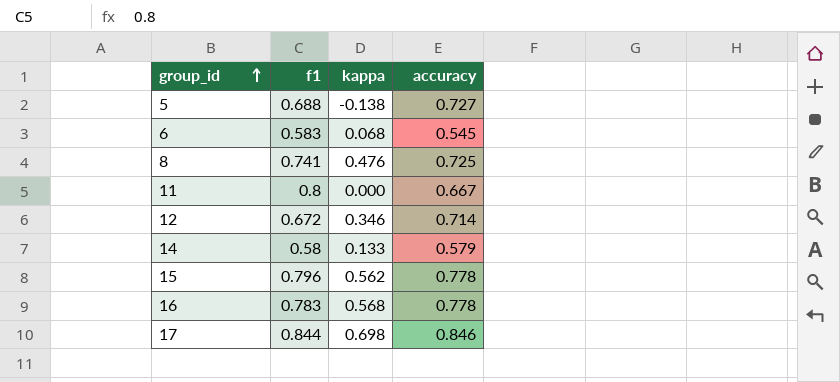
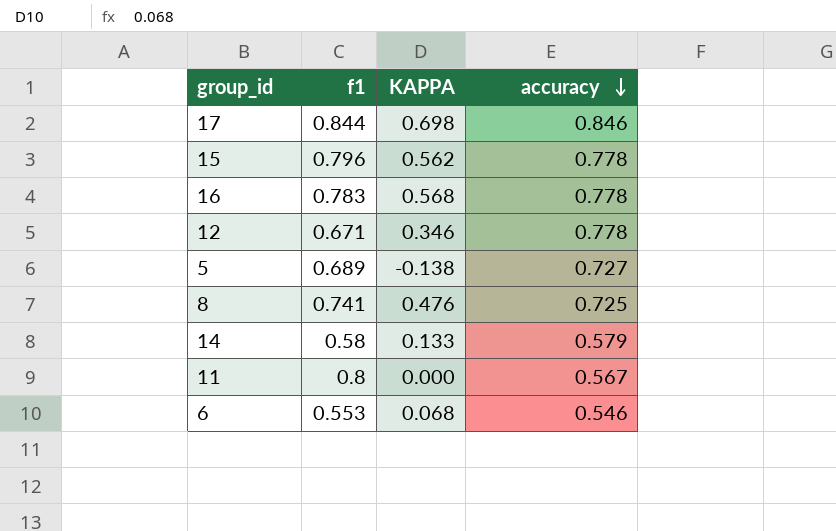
row order: group_id ascending -> accuracy descending
column name: kappa -> KAPPA
12 | f1: 0.672 -> 0.671
12 | accuracy: 0.714 -> 0.778
5 | f1: 0.688 -> 0.689
11 | accuracy: 0.667 -> 0.567
6 | f1: 0.583 -> 0.553
6 | accuracy: 0.545 -> 0.546

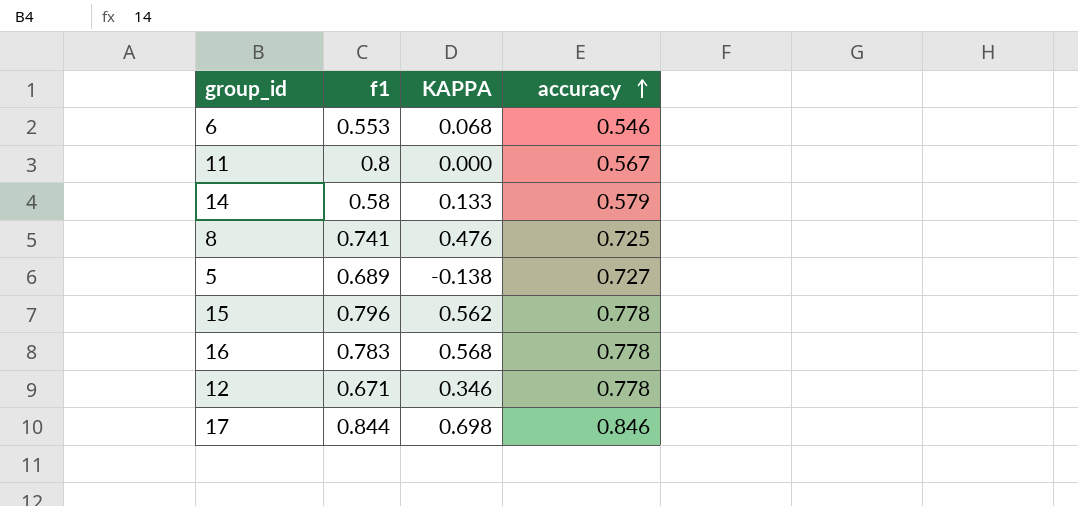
row order: accuracy descending -> accuracy ascending

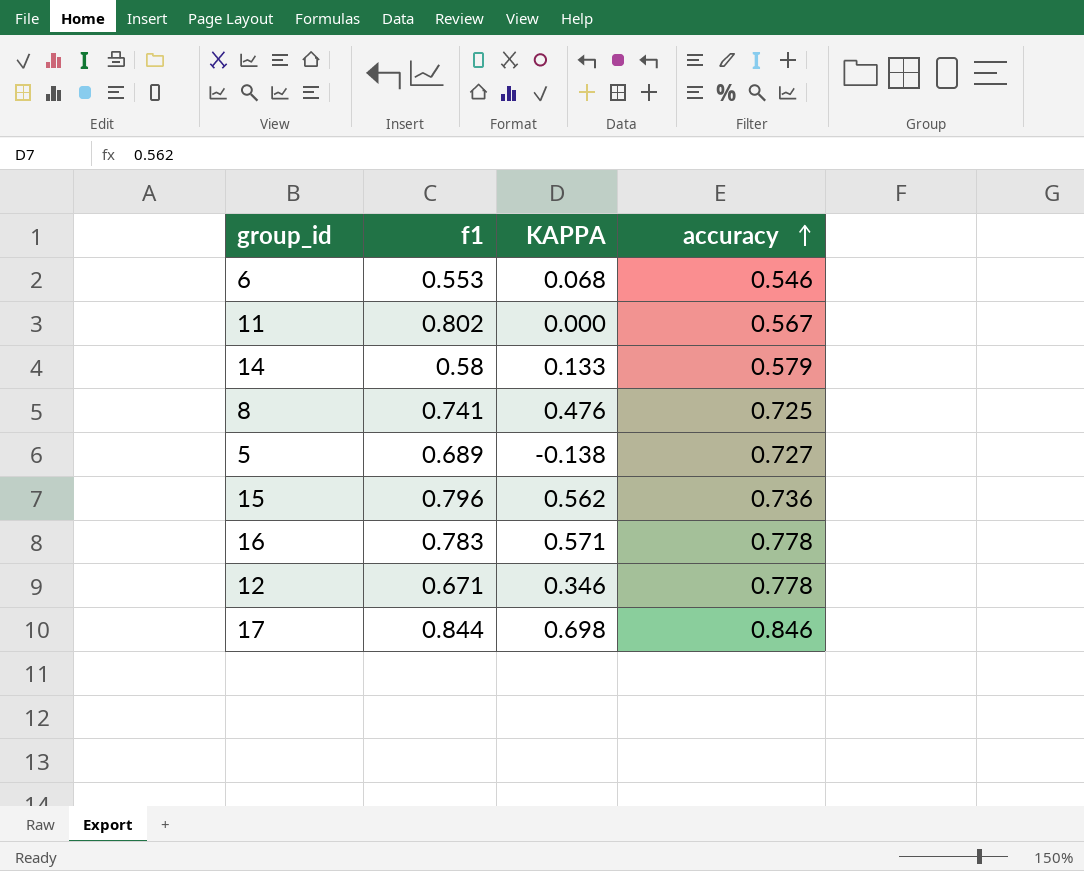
11 | f1: 0.8 -> 0.802
15 | accuracy: 0.778 -> 0.736
16 | KAPPA: 0.568 -> 0.571

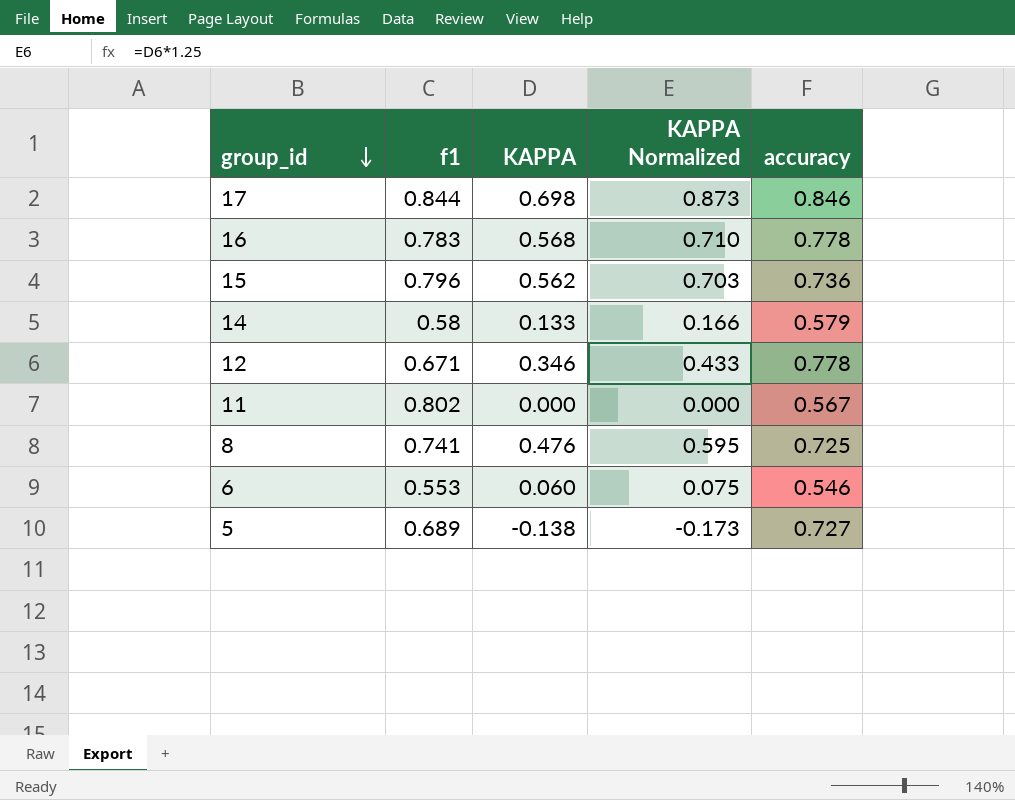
row order: accuracy ascending -> group_id descending
column KAPPA Normalized | formula: none -> [KAPPA] * 1.25
16 | KAPPA: 0.571 -> 0.568
6 | KAPPA: 0.068 -> 0.060

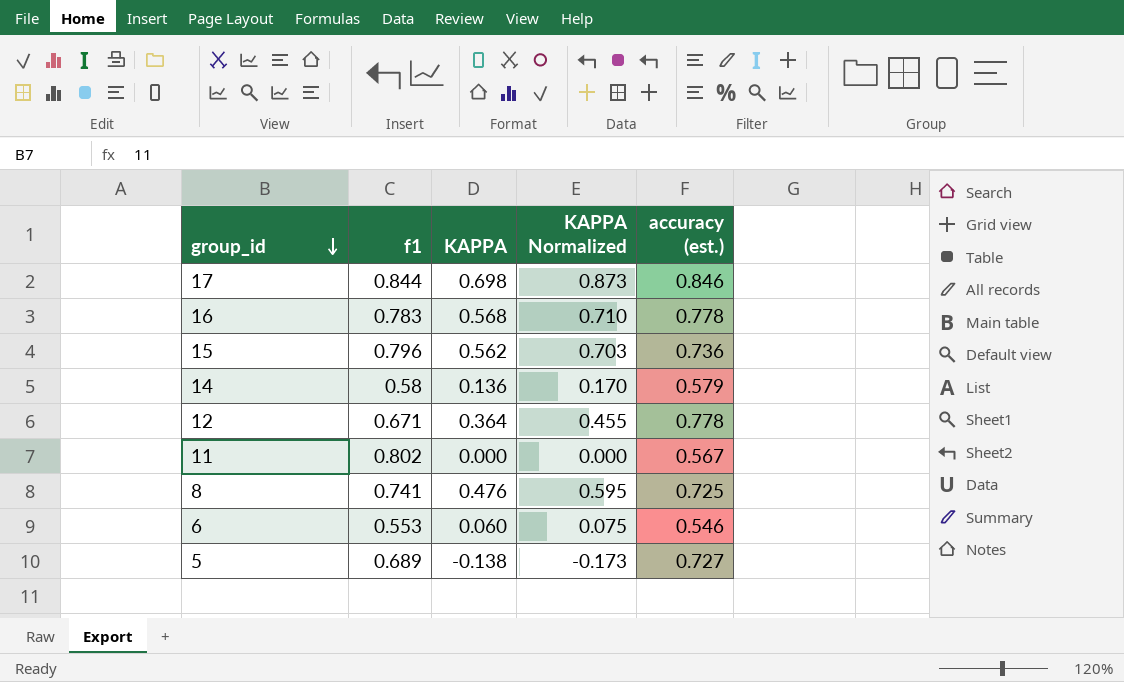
column name: accuracy -> accuracy (est.)
14 | KAPPA: 0.133 -> 0.136
14 | KAPPA Normalized: 0.166 -> 0.170
12 | KAPPA: 0.346 -> 0.364
12 | KAPPA Normalized: 0.433 -> 0.455

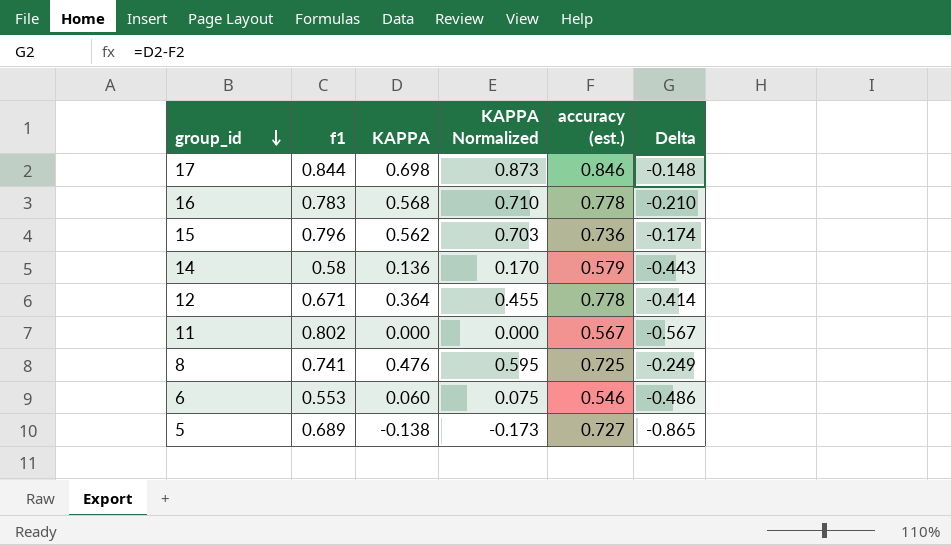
column Delta | formula: none -> [KAPPA] - [accuracy (est.)]

